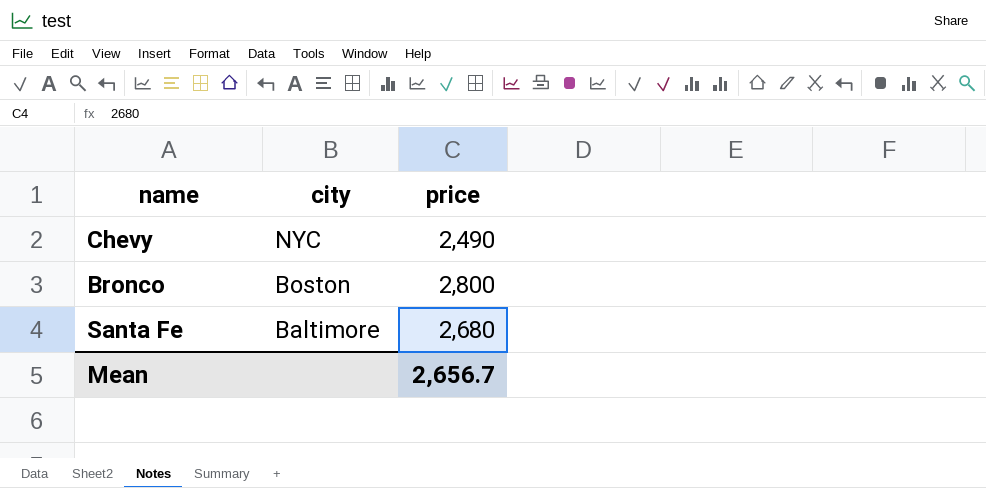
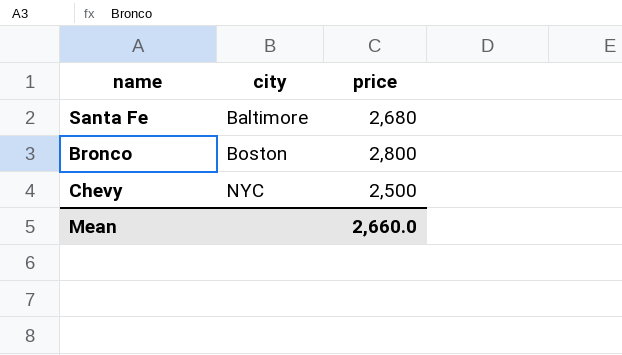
row order: city descending -> city ascending
Chevy | price: 2,490 -> 2,500
Mean | price: 2,656.7 -> 2,660.0

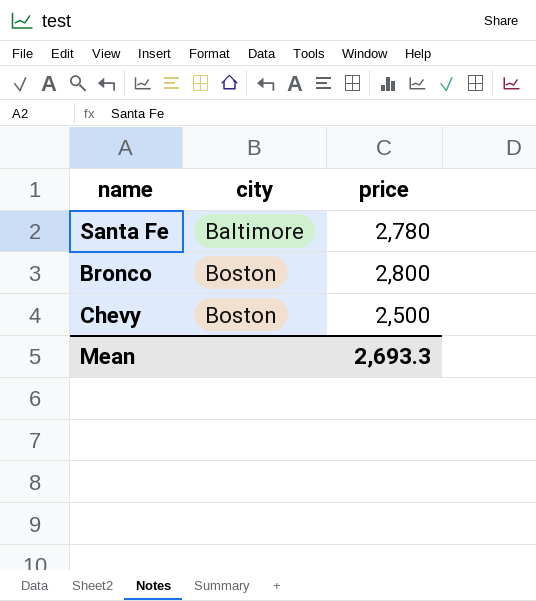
Santa Fe | price: 2,680 -> 2,780
Chevy | city: NYC -> Boston
Mean | price: 2,660.0 -> 2,693.3

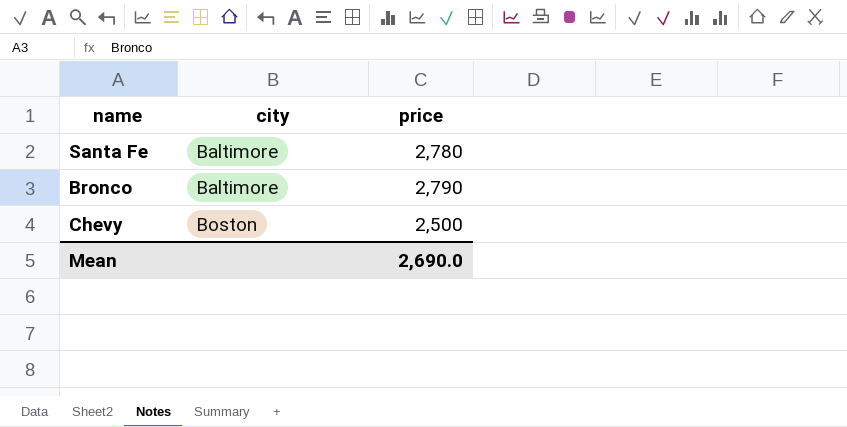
Bronco | city: Boston -> Baltimore
Bronco | price: 2,800 -> 2,790
Mean | price: 2,693.3 -> 2,690.0

